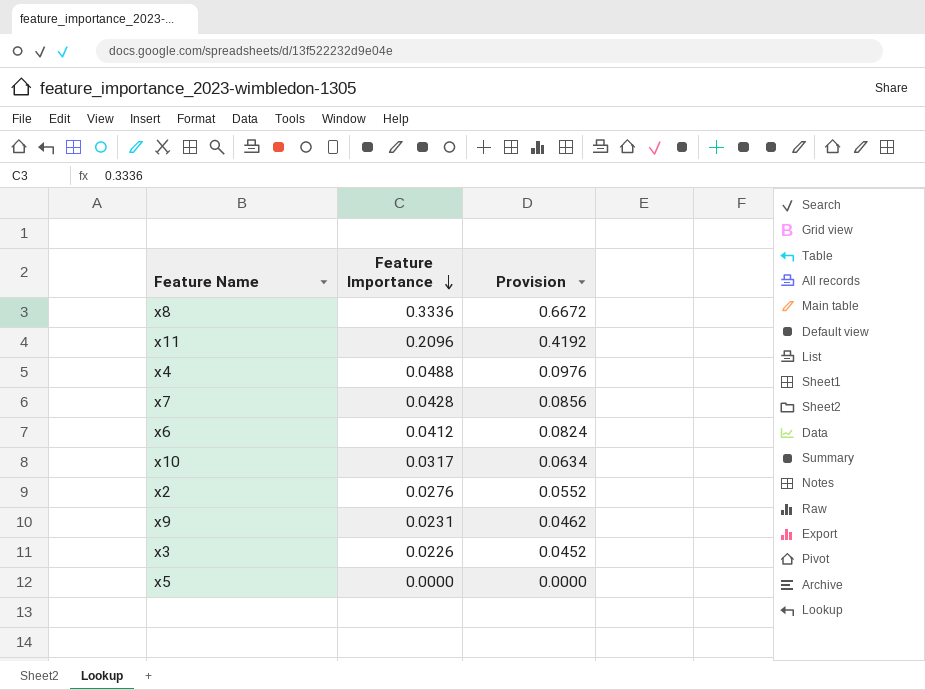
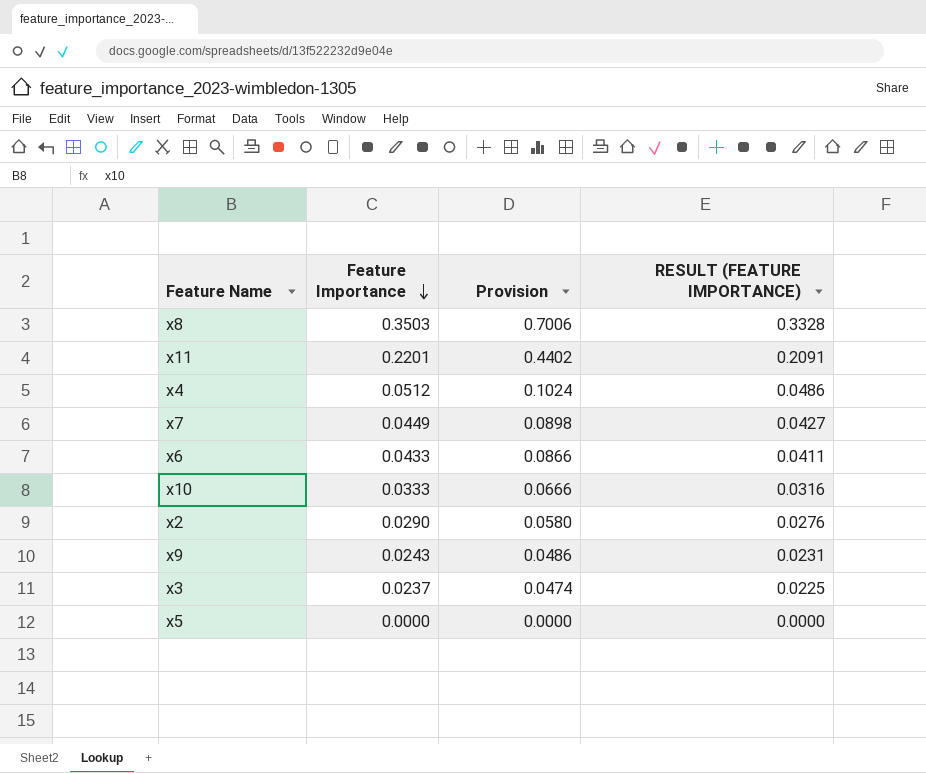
column RESULT (FEATURE IMPORTANCE) | formula: none -> [Feature Importance] * 0.95
x8 | Feature Importance: 0.3336 -> 0.3503
x8 | Provision: 0.6672 -> 0.7006
x11 | Feature Importance: 0.2096 -> 0.2201
x11 | Provision: 0.4192 -> 0.4402
x4 | Feature Importance: 0.0488 -> 0.0512
x4 | Provision: 0.0976 -> 0.1024
x7 | Feature Importance: 0.0428 -> 0.0449
x7 | Provision: 0.0856 -> 0.0898
x6 | Feature Importance: 0.0412 -> 0.0433
x6 | Provision: 0.0824 -> 0.0866
x10 | Feature Importance: 0.0317 -> 0.0333
x10 | Provision: 0.0634 -> 0.0666
x2 | Feature Importance: 0.0276 -> 0.0290
x2 | Provision: 0.0552 -> 0.0580
x9 | Feature Importance: 0.0231 -> 0.0243
x9 | Provision: 0.0462 -> 0.0486
x3 | Feature Importance: 0.0226 -> 0.0237
x3 | Provision: 0.0452 -> 0.0474

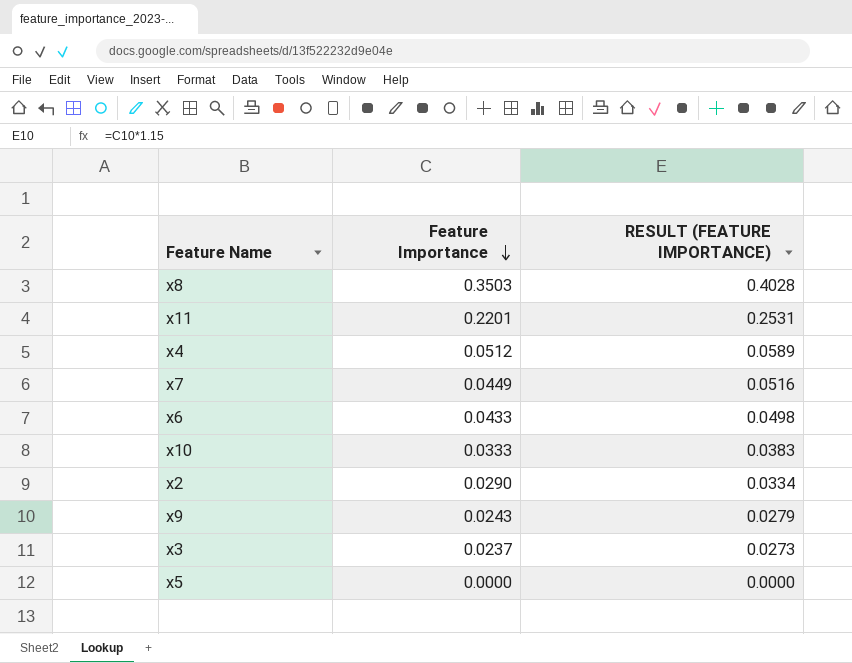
column Provision | formula: [Feature Importance] * 2 -> none
column RESULT (FEATURE IMPORTANCE) | formula: [Feature Importance] * 0.95 -> [Feature Importance] * 1.15

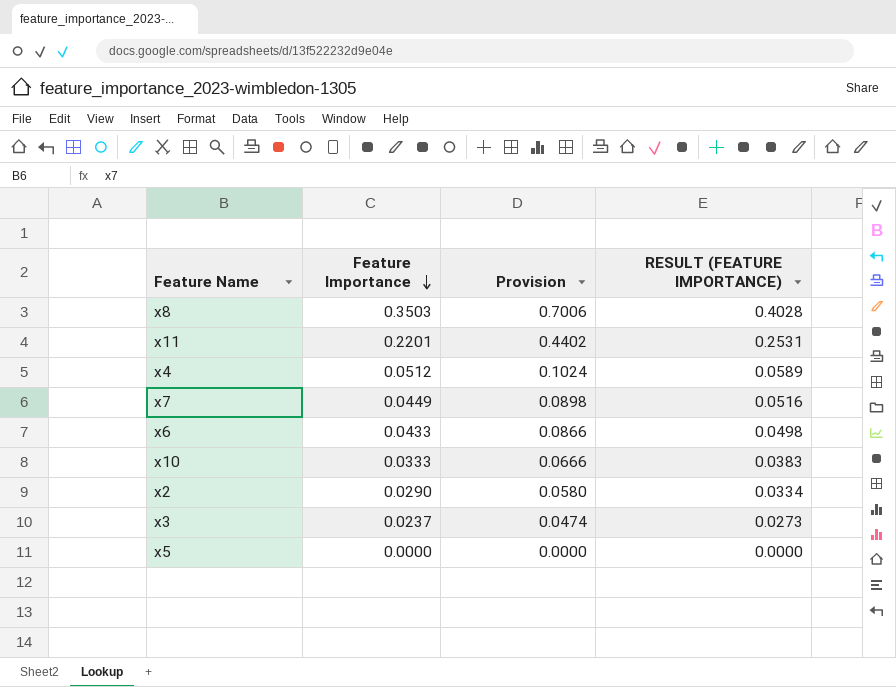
column Provision | formula: none -> [Feature Importance] * 2
row x9: 0.0243 | 0.0279 -> none

